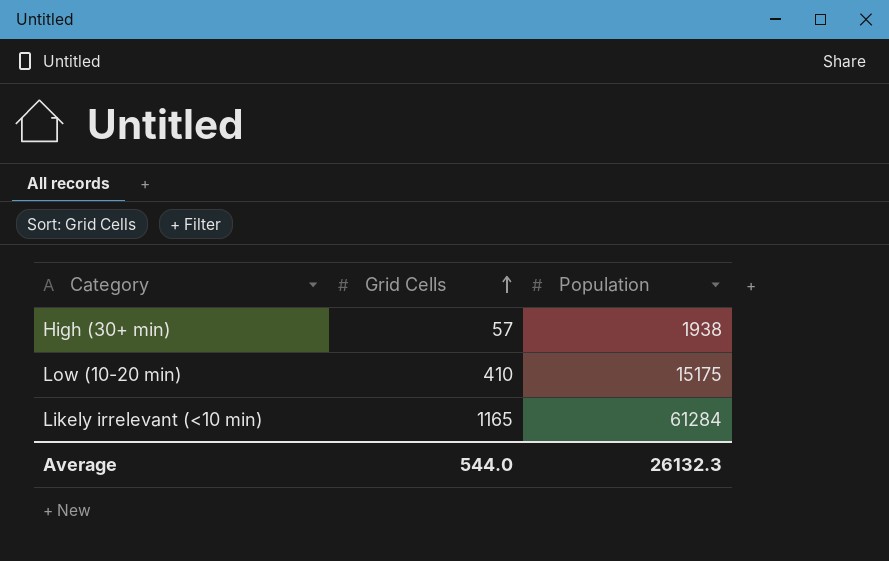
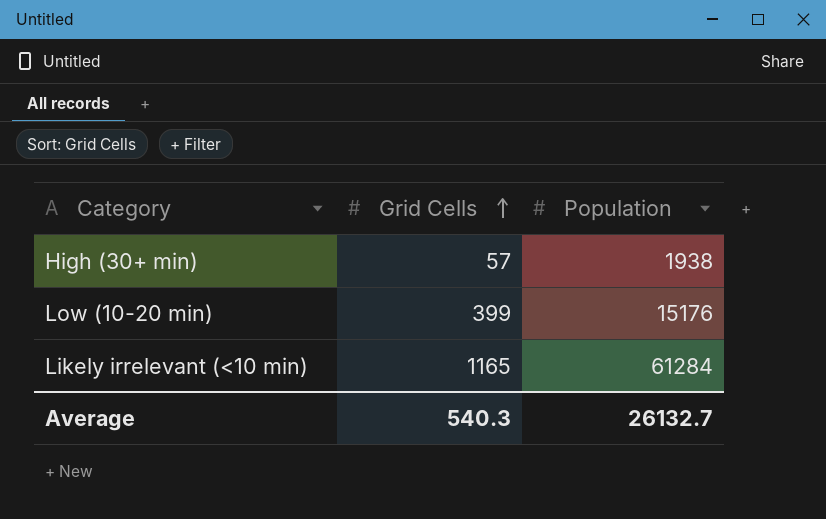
Low (10-20 min) | Grid Cells: 410 -> 399
Low (10-20 min) | Population: 15175 -> 15176
Average | Grid Cells: 544.0 -> 540.3
Average | Population: 26132.3 -> 26132.7

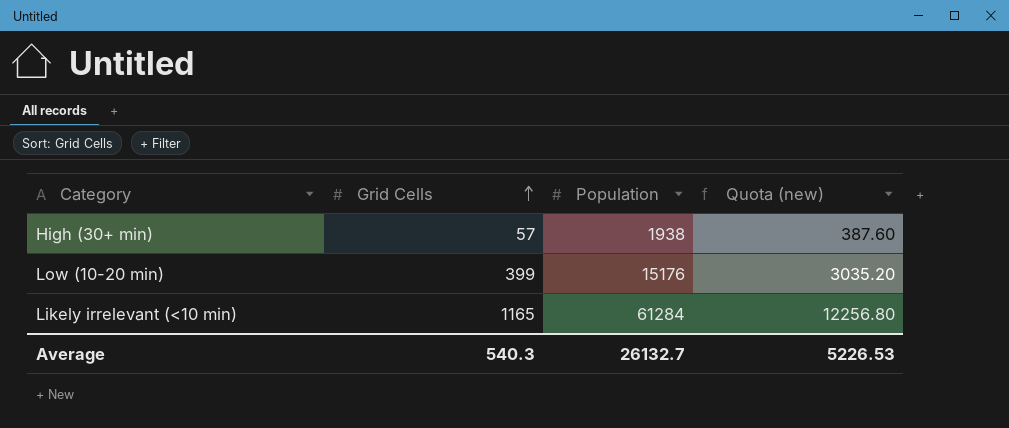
column Quota (new) | formula: none -> [Population] * 0.2

